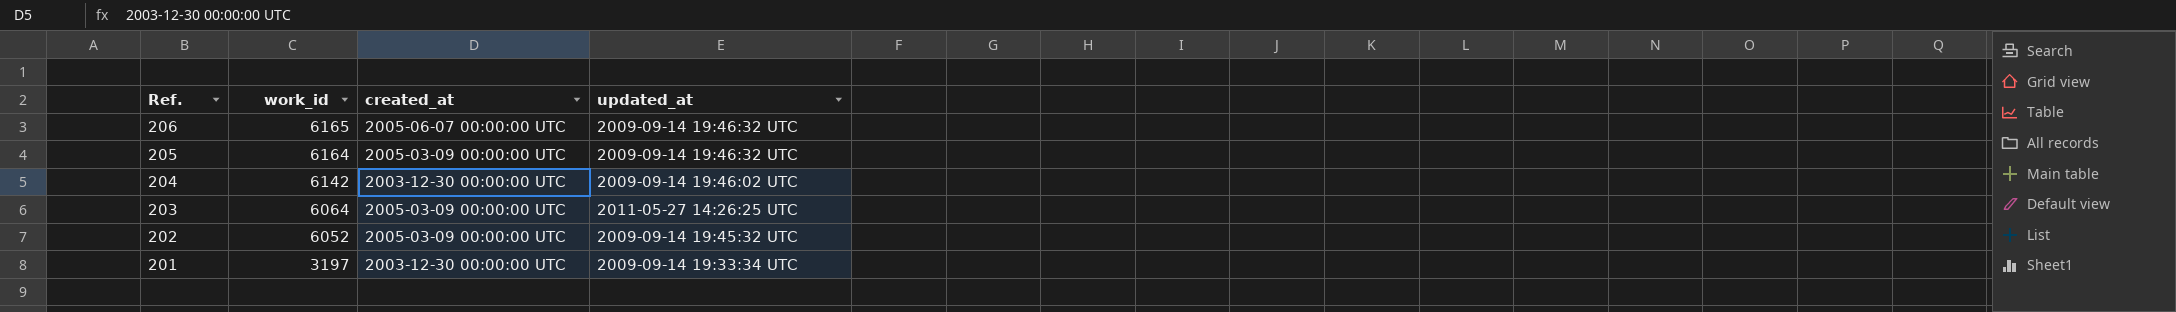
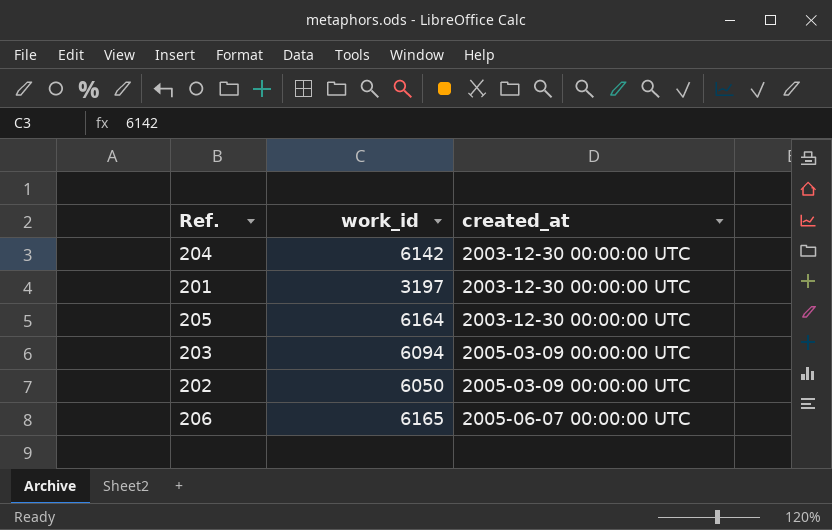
row order: Ref. descending -> created_at ascending
column updated_at | position: 4 -> none
205 | created_at: 2005-03-09 00:00:00 UTC -> 2003-12-30 00:00:00 UTC
203 | work_id: 6064 -> 6094
202 | work_id: 6052 -> 6050

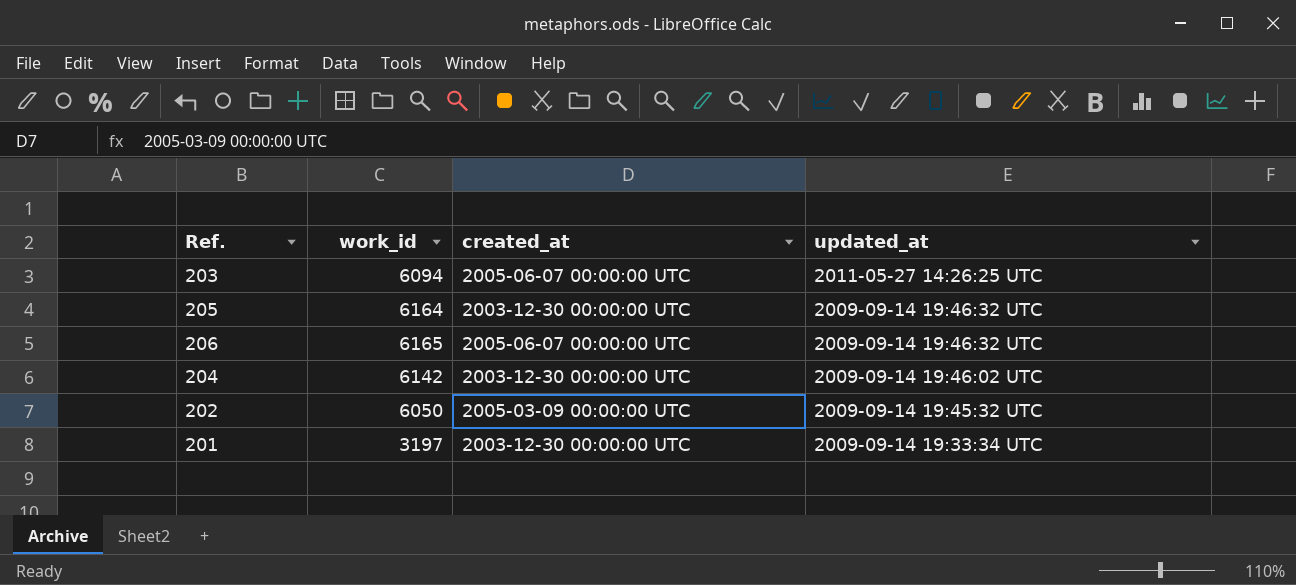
row order: created_at ascending -> updated_at descending
column updated_at | position: none -> 4
203 | created_at: 2005-03-09 00:00:00 UTC -> 2005-06-07 00:00:00 UTC

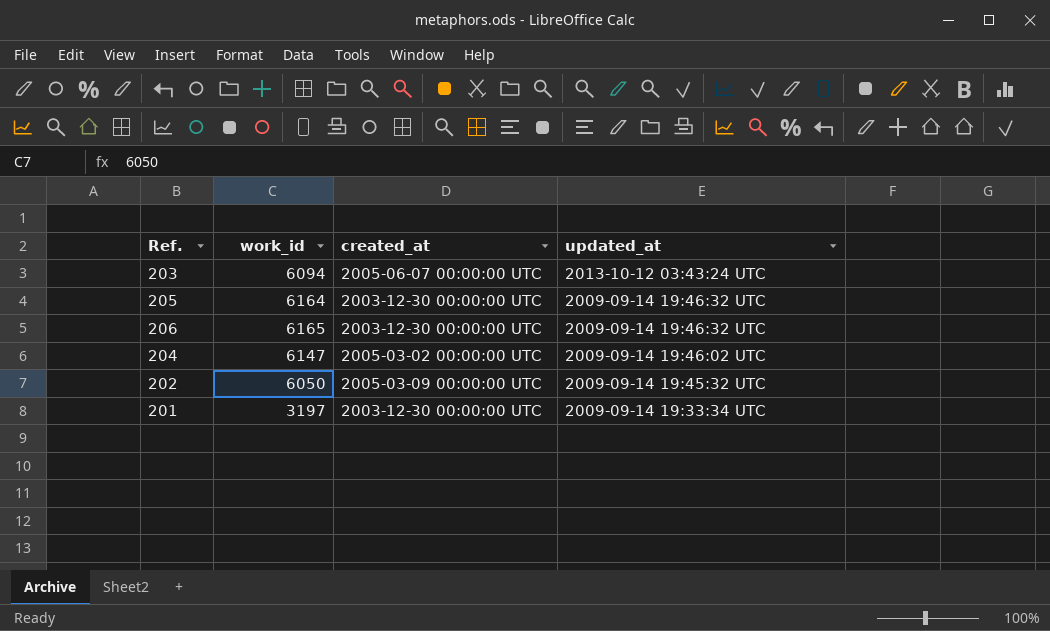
203 | updated_at: 2011-05-27 14:26:25 UTC -> 2013-10-12 03:43:24 UTC
206 | created_at: 2005-06-07 00:00:00 UTC -> 2003-12-30 00:00:00 UTC
204 | work_id: 6142 -> 6147
204 | created_at: 2003-12-30 00:00:00 UTC -> 2005-03-02 00:00:00 UTC

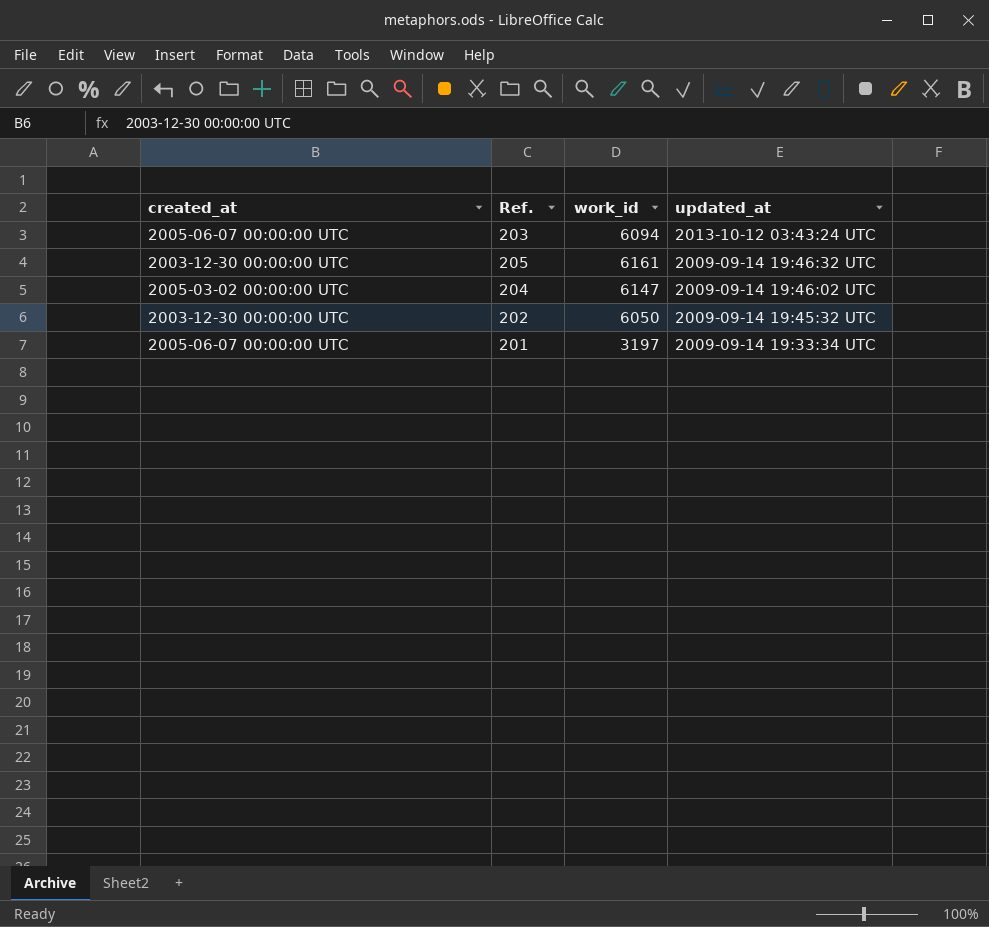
column created_at | position: 3 -> 1
row 206: 6165 | 2003-12-30 00:00:00 UTC | 2009-09-14 19:46:32 UTC -> none
205 | work_id: 6164 -> 6161
202 | created_at: 2005-03-09 00:00:00 UTC -> 2003-12-30 00:00:00 UTC
201 | created_at: 2003-12-30 00:00:00 UTC -> 2005-06-07 00:00:00 UTC

